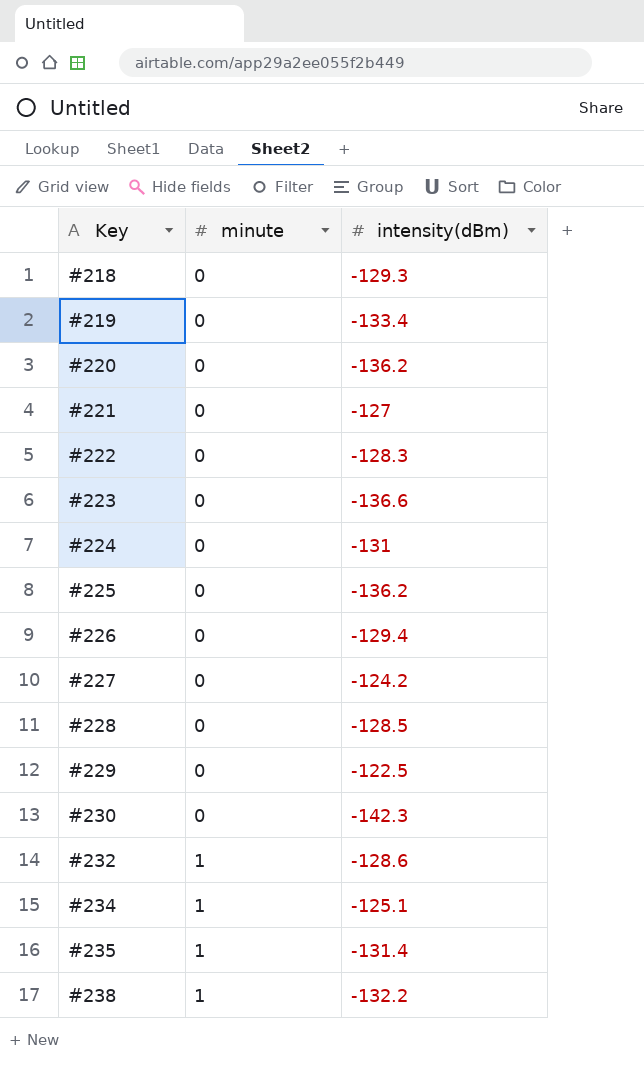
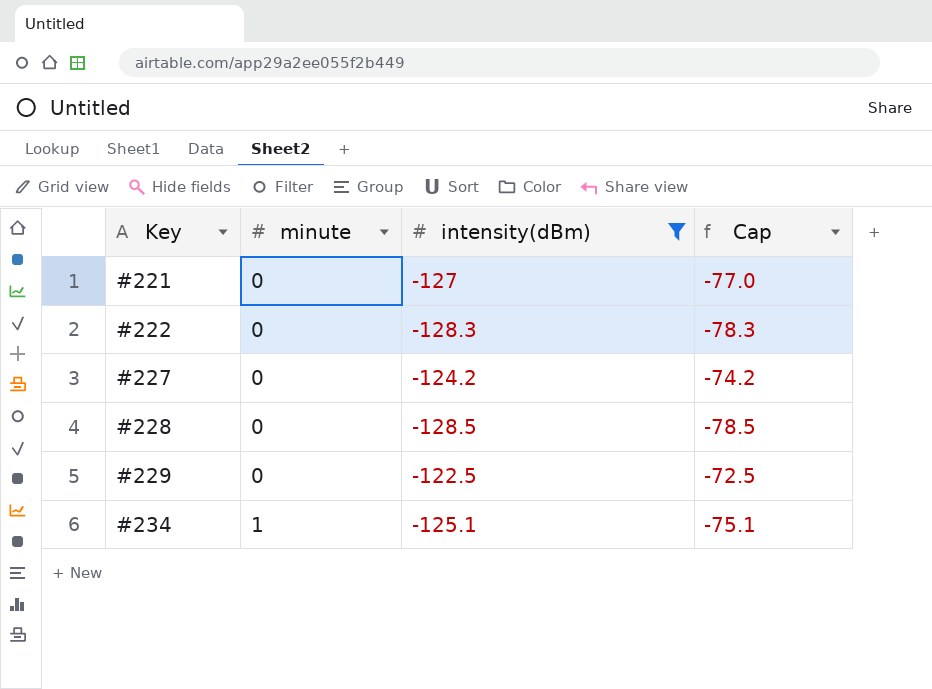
filter: none -> intensity(dBm) >= -128.5
column Cap | formula: none -> [intensity(dBm)] + 50

